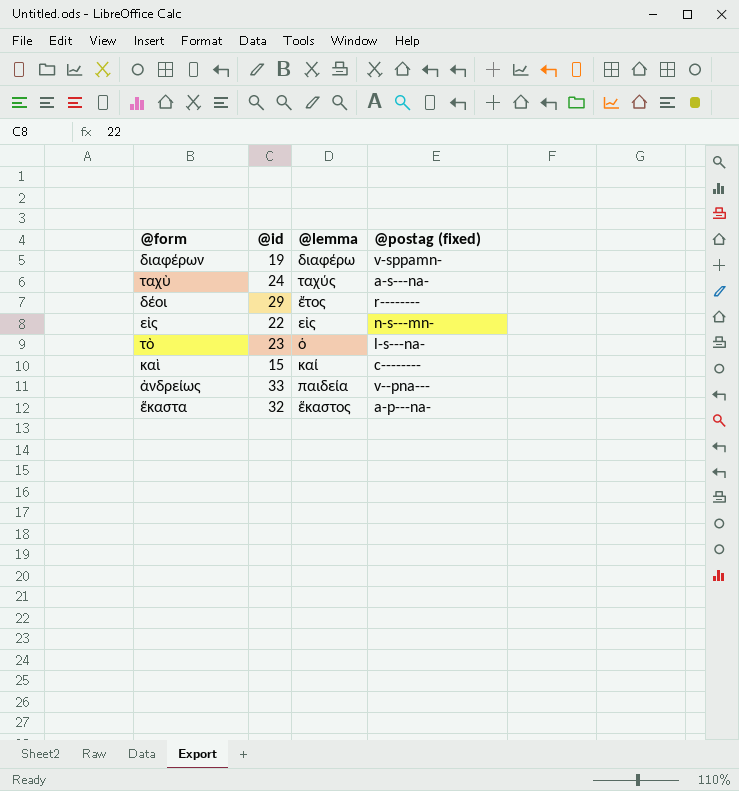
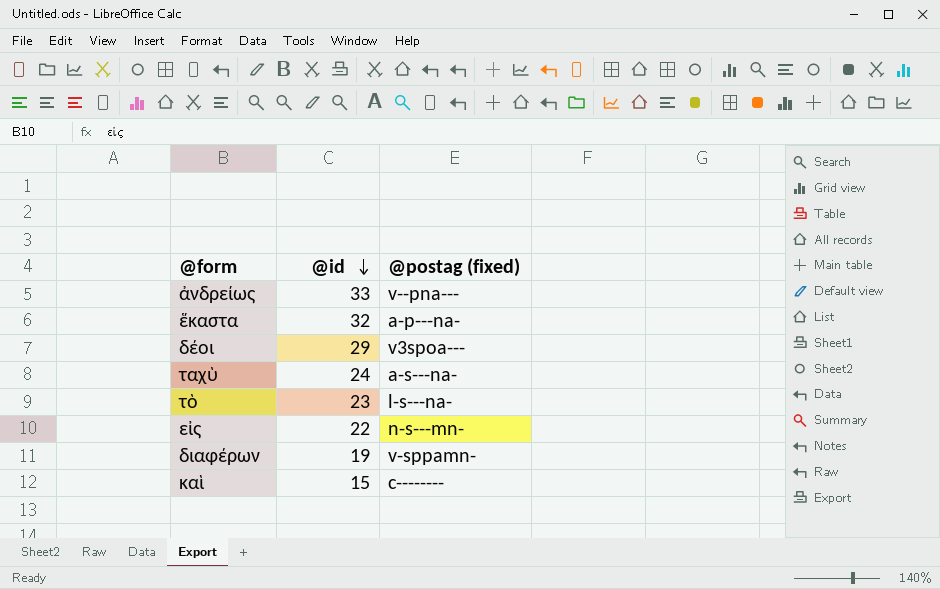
row order: none -> @id descending
column @lemma | position: 3 -> none
δέοι | @postag (fixed): r-------- -> v3spoa---

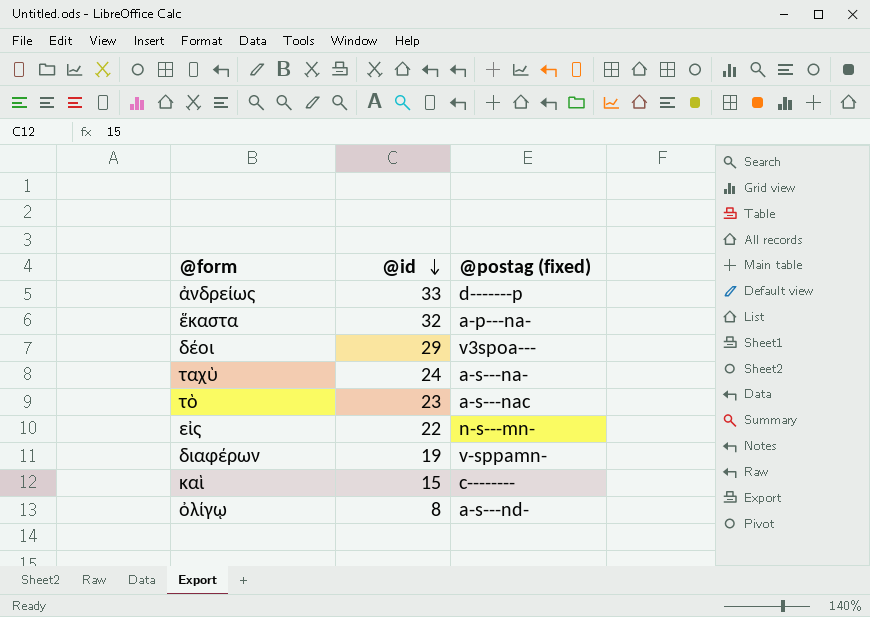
ἀνδρείως | @postag (fixed): v--pna--- -> d-------p
τὸ | @postag (fixed): l-s---na- -> a-s---nac
row ὀλίγῳ: none -> 8 | a-s---nd-

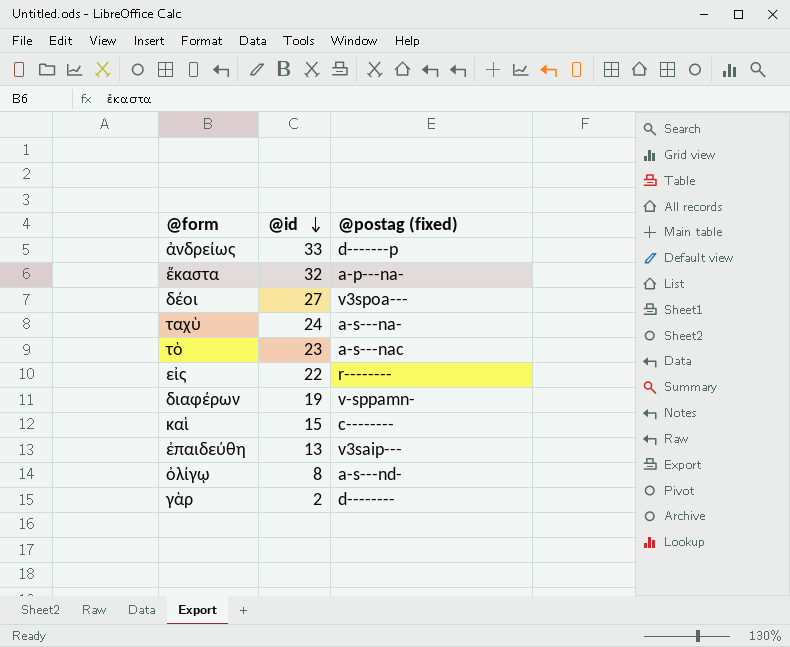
δέοι | @id: 29 -> 27
εἰς | @postag (fixed): n-s---mn- -> r--------
row ἐπαιδεύθη: none -> 13 | v3saip---
row γὰρ: none -> 2 | d--------

